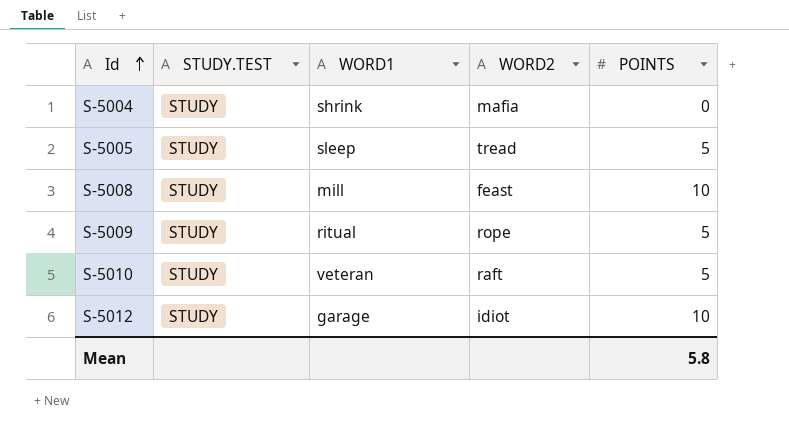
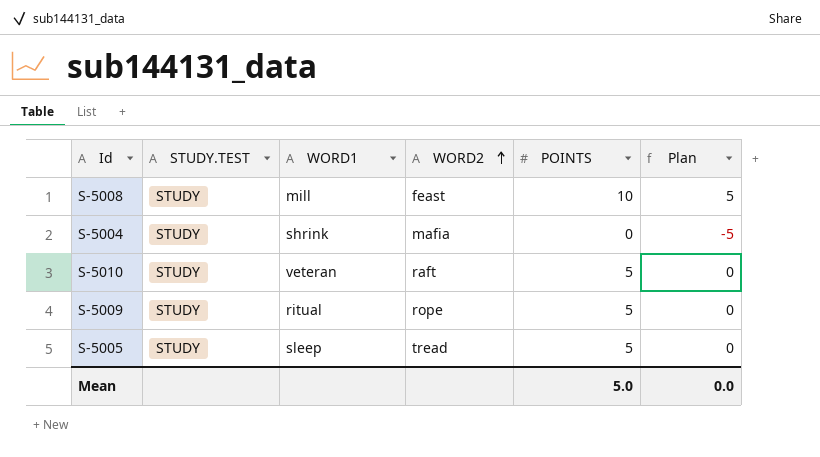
row order: Id ascending -> WORD2 ascending
column Plan | formula: none -> [POINTS] - 5
row S-5012: STUDY | garage | idiot | 10 -> none
Mean | POINTS: 5.8 -> 5.0

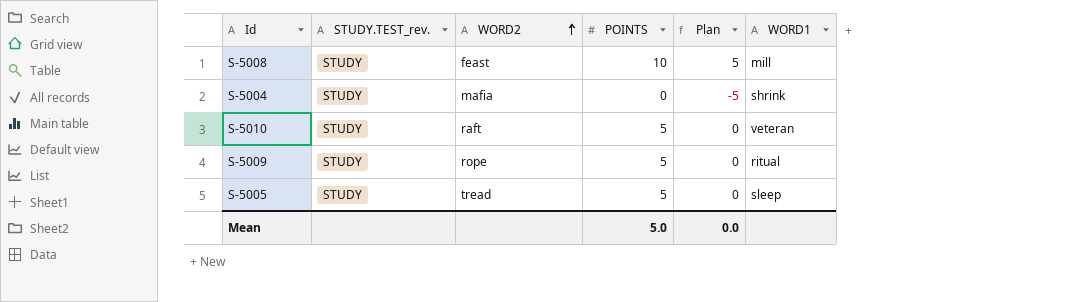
column name: STUDY.TEST -> STUDY.TEST_rev.
column WORD1 | position: 3 -> 6

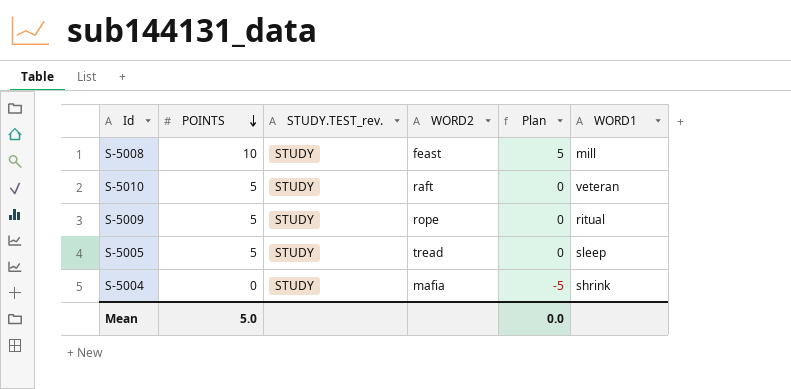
row order: WORD2 ascending -> POINTS descending
column POINTS | position: 4 -> 2

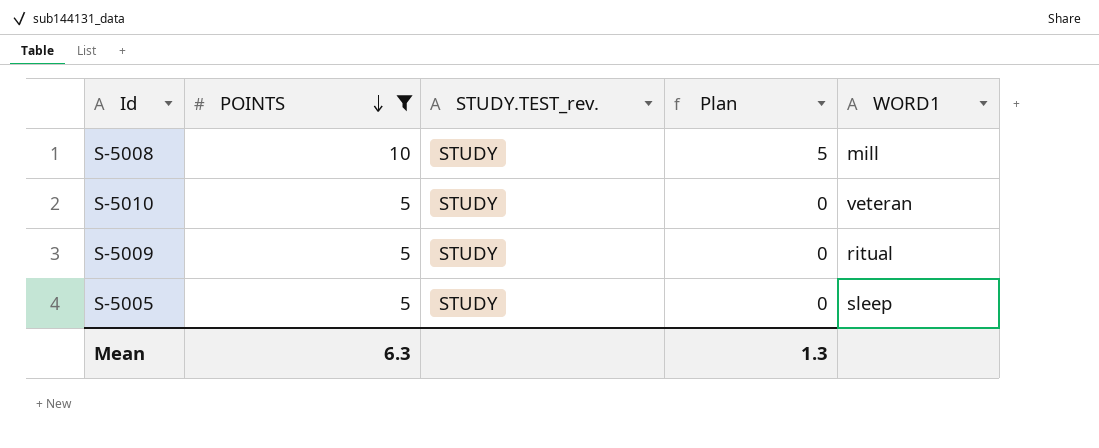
filter: none -> POINTS != 0
column WORD2 | position: 4 -> none
Mean | POINTS: 5.0 -> 6.3
Mean | Plan: 0.0 -> 1.3

